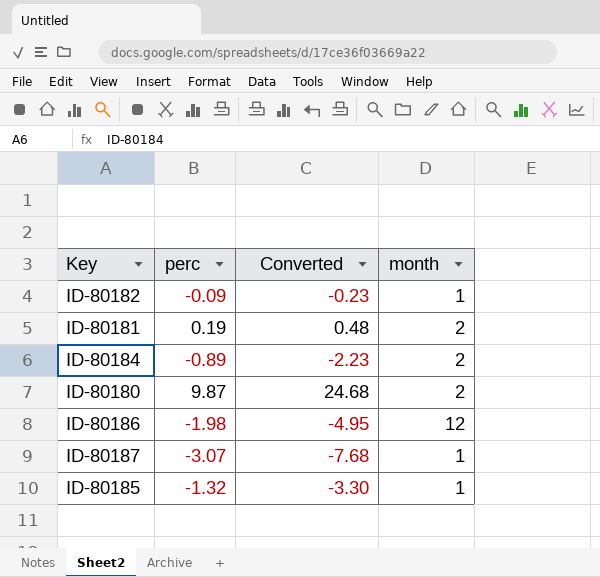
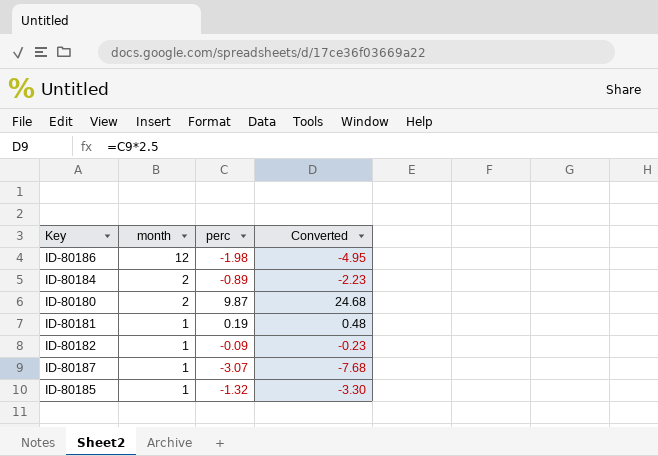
row order: none -> month descending
column month | position: 4 -> 2
ID-80181 | month: 2 -> 1

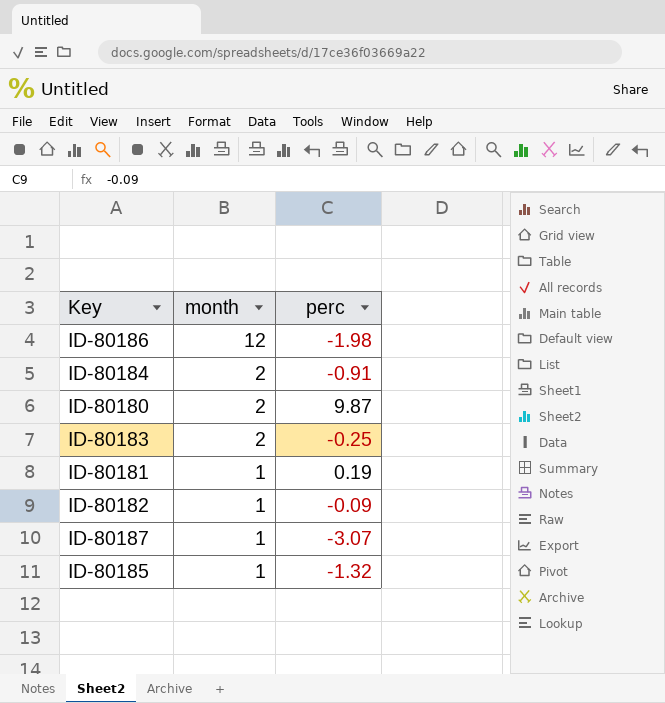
column Converted | formula: [perc] * 2.5 -> none
ID-80184 | perc: -0.89 -> -0.91
row ID-80183: none -> 2 | -0.25

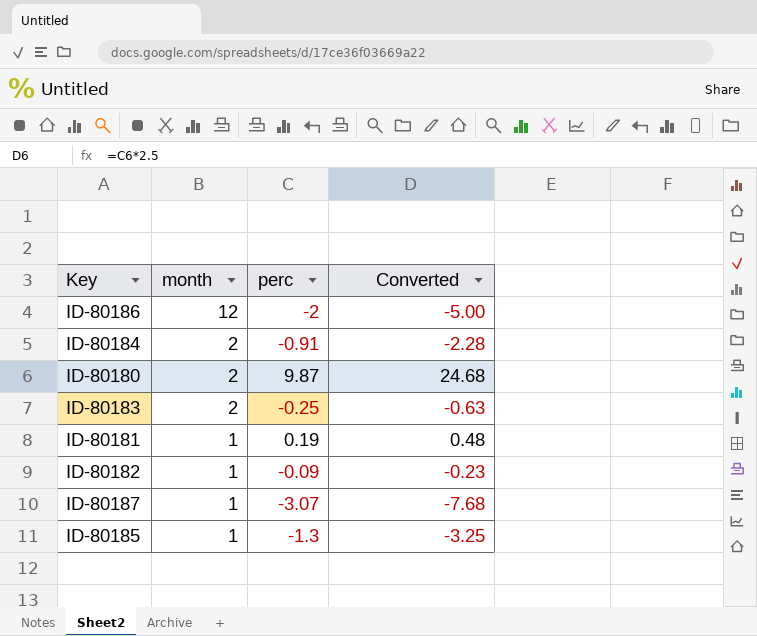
column Converted | formula: none -> [perc] * 2.5
ID-80186 | perc: -1.98 -> -2
ID-80185 | perc: -1.32 -> -1.3

